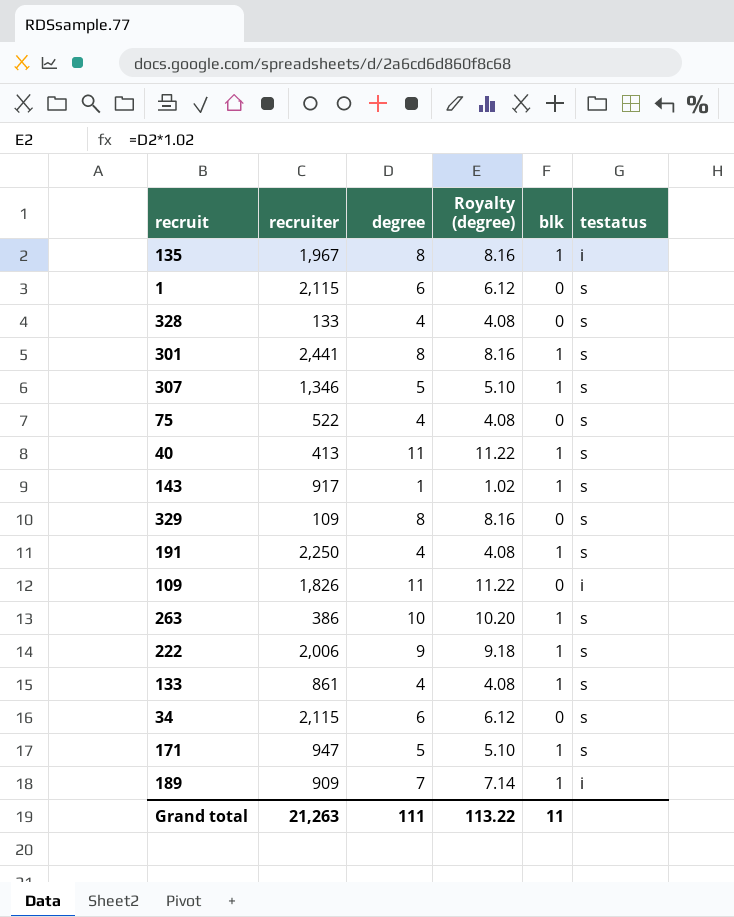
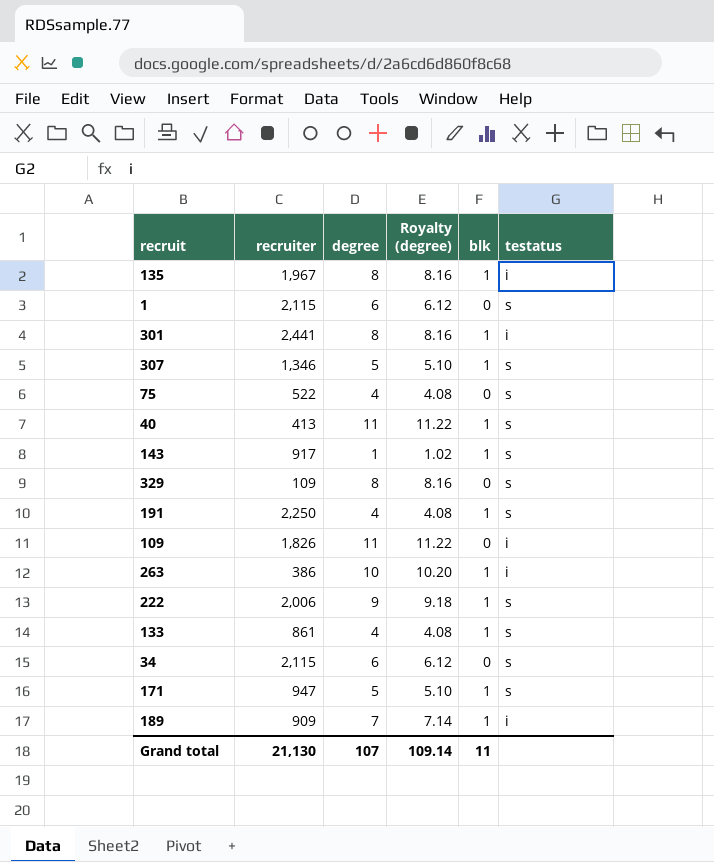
row 328: 133 | 4 | 4.08 | 0 | s -> none
301 | testatus: s -> i
263 | testatus: s -> i
Grand total | recruiter: 21,263 -> 21,130
Grand total | degree: 111 -> 107
Grand total | Royalty (degree): 113.22 -> 109.14

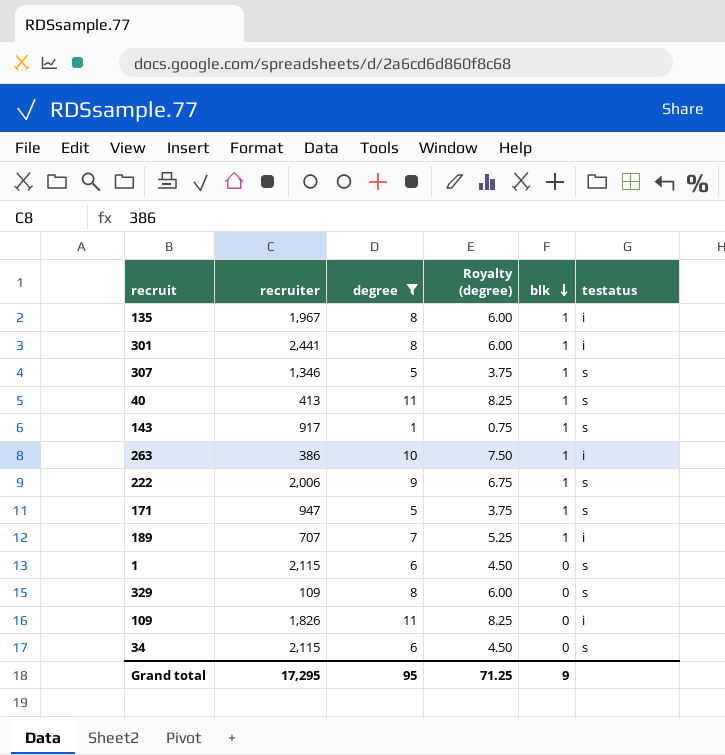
filter: none -> degree != 4
row order: none -> blk descending
column Royalty (degree) | formula: [degree] * 1.02 -> [degree] * 0.75
189 | recruiter: 909 -> 707
Grand total | recruiter: 21,130 -> 17,295
Grand total | degree: 107 -> 95
Grand total | Royalty (degree): 109.14 -> 71.25
Grand total | blk: 11 -> 9

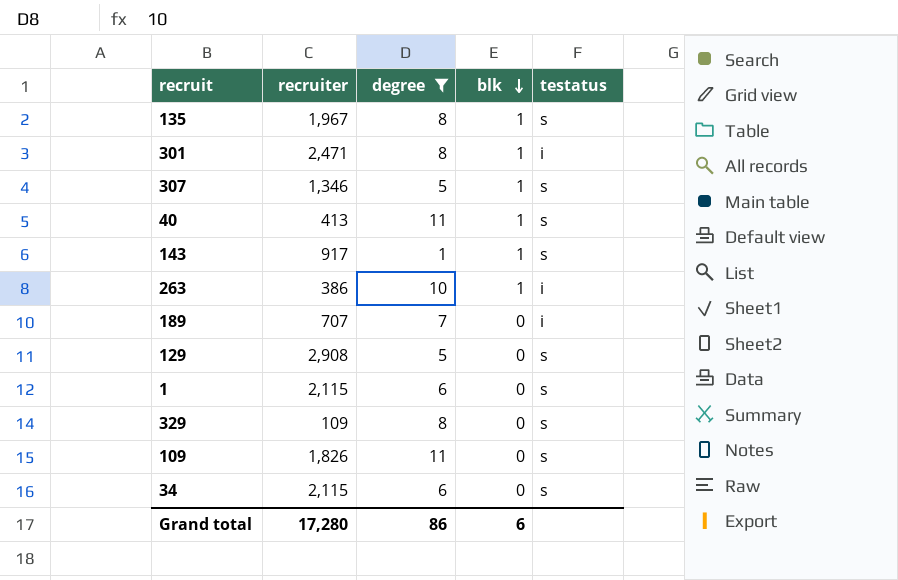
column Royalty (degree) | formula: [degree] * 0.75 -> none
row 222: 2,006 | 9 | 6.75 | 1 | s -> none
row 171: 947 | 5 | 3.75 | 1 | s -> none
135 | testatus: i -> s
301 | recruiter: 2,441 -> 2,471
189 | blk: 1 -> 0
row 129: none -> 2,908 | 5 | 0 | s
109 | testatus: i -> s
Grand total | recruiter: 17,295 -> 17,280
Grand total | degree: 95 -> 86
Grand total | blk: 9 -> 6

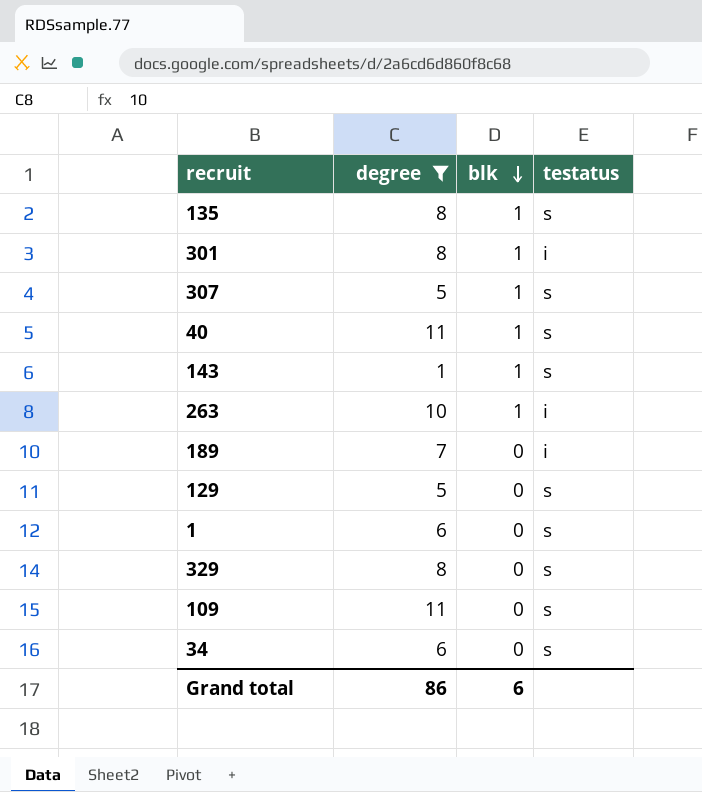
column recruiter | position: 2 -> none

